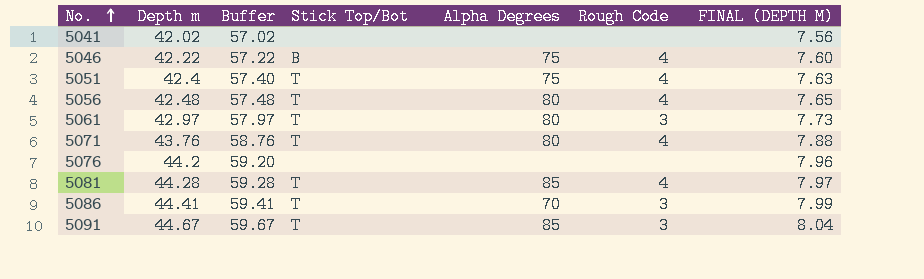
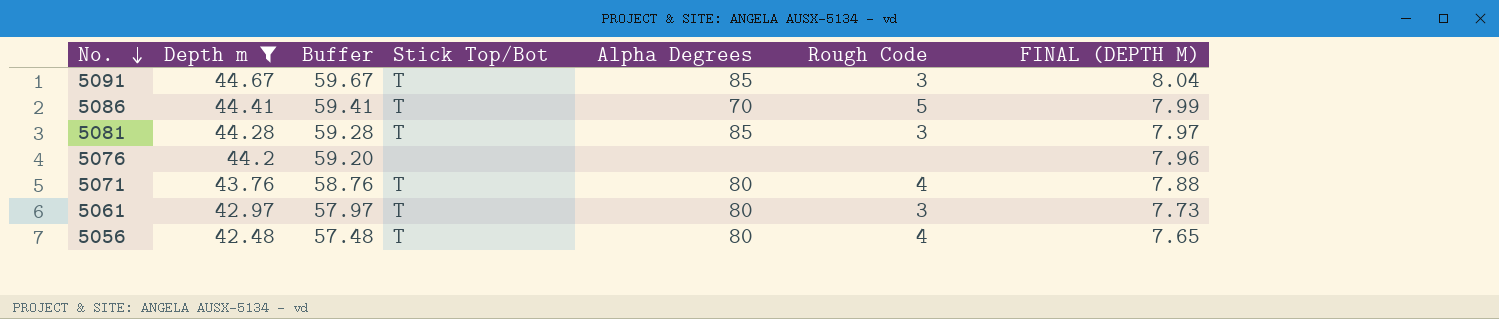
filter: none -> Depth m >= 42.48
row order: No. ascending -> No. descending
5086 | Rough Code: 3 -> 5
5081 | Rough Code: 4 -> 3

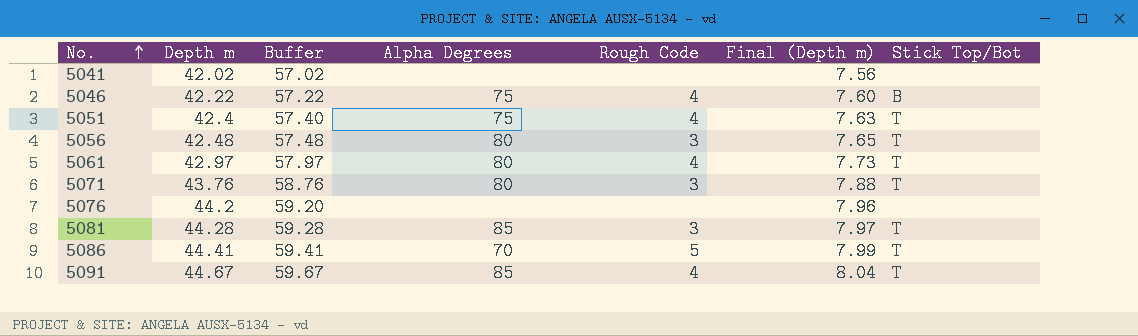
filter: Depth m >= 42.48 -> none
row order: No. descending -> No. ascending
column name: FINAL (DEPTH M) -> Final (Depth m)
column Stick Top/Bot | position: 4 -> 7
5056 | Rough Code: 4 -> 3
5061 | Rough Code: 3 -> 4
5071 | Rough Code: 4 -> 3
5091 | Rough Code: 3 -> 4

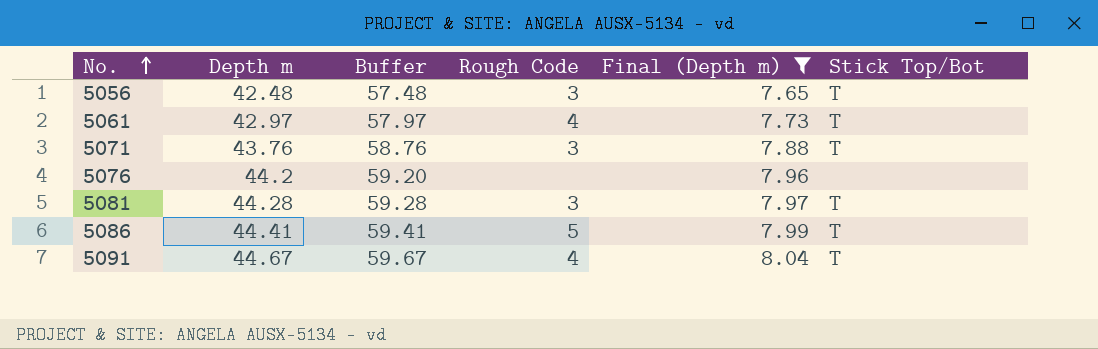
filter: none -> Final (Depth m) >= 7.65
column Alpha Degrees | position: 4 -> none

